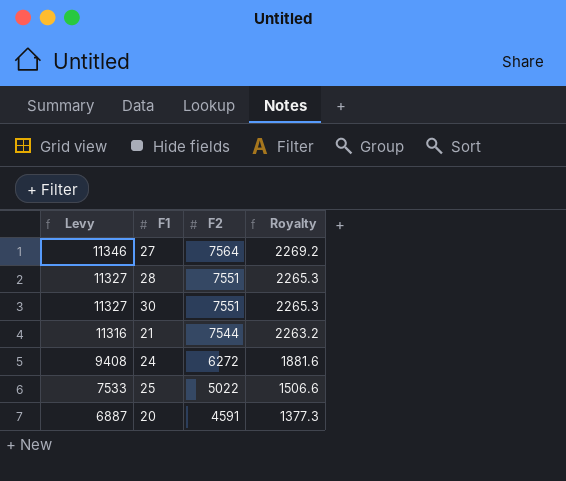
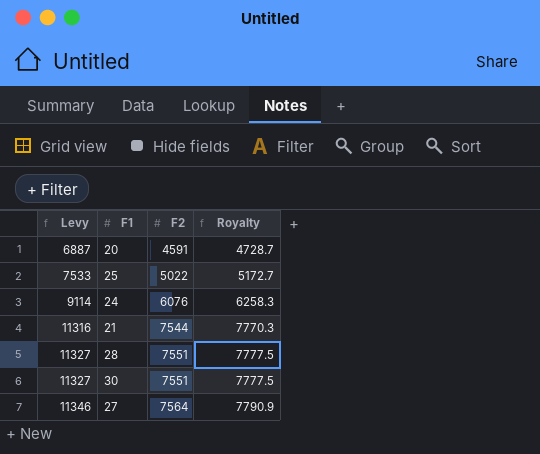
row order: Levy descending -> Levy ascending
column Royalty | formula: [F2] * 0.3 -> [F2] * 1.03
24 | Levy: 9408 -> 9114
24 | F2: 6272 -> 6076

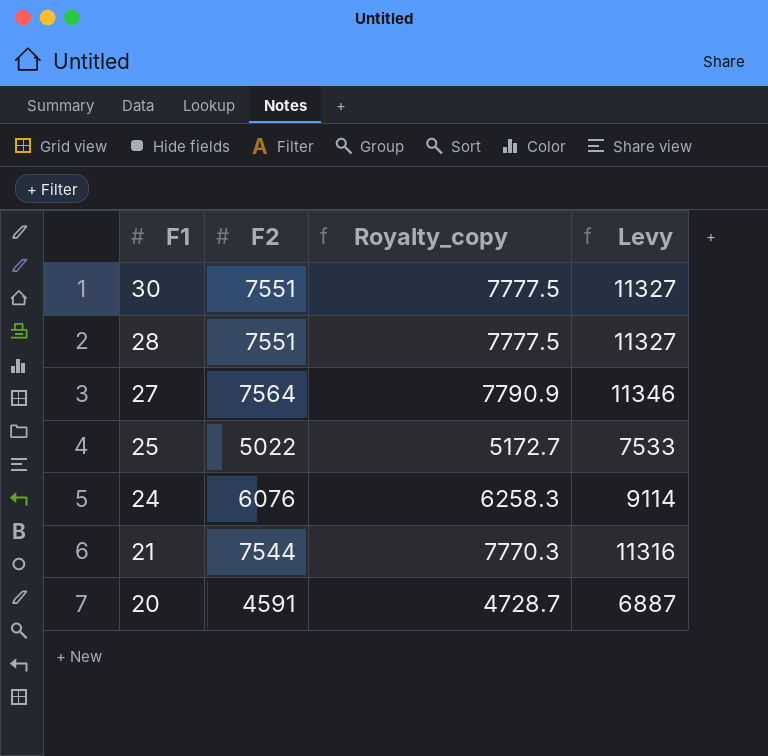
row order: Levy ascending -> F1 descending
column name: Royalty -> Royalty_copy
column Levy | position: 1 -> 4

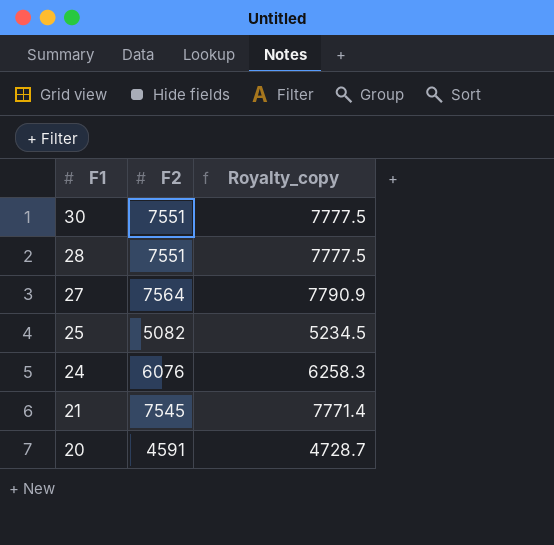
column Levy | formula: [F2] * 1.5 -> none
25 | F2: 5022 -> 5082
25 | Royalty_copy: 5172.7 -> 5234.5
21 | F2: 7544 -> 7545
21 | Royalty_copy: 7770.3 -> 7771.4

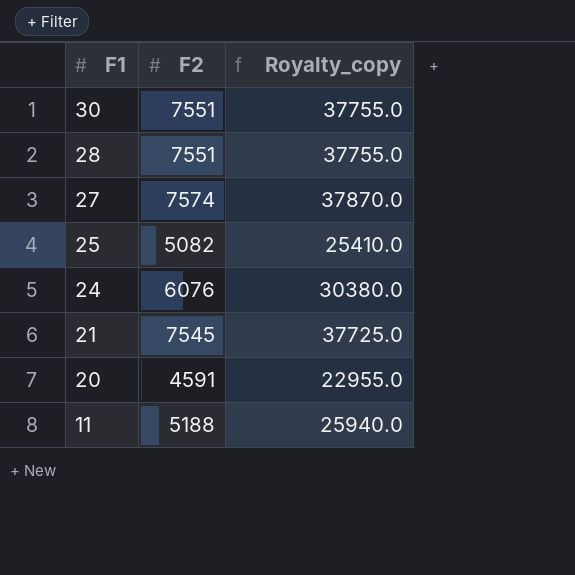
column Royalty_copy | formula: [F2] * 1.03 -> [F2] * 5
27 | F2: 7564 -> 7574
row 11: none -> 5188 | 25940.0

